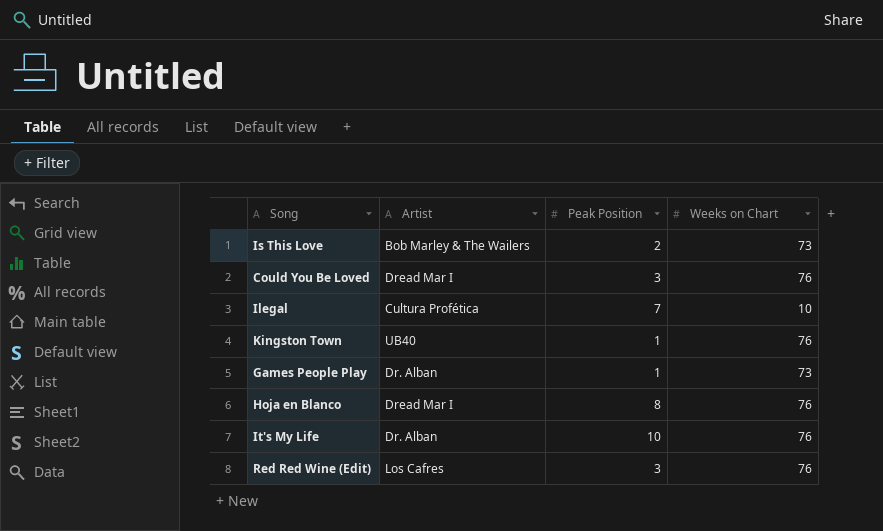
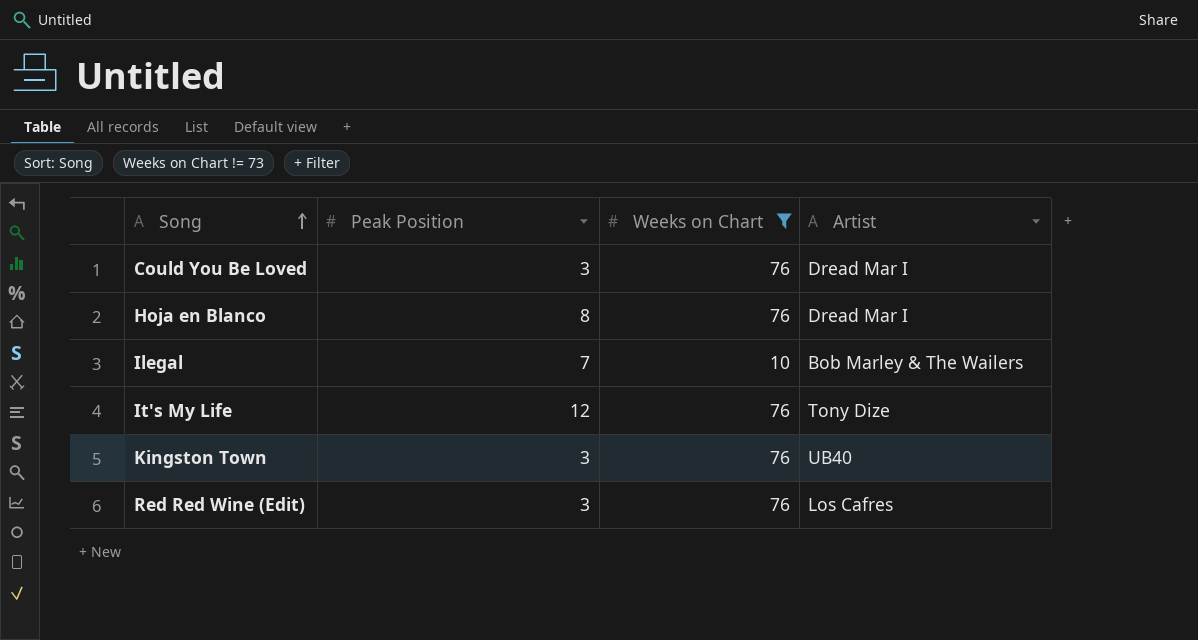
filter: none -> Weeks on Chart != 73
row order: none -> Song ascending
column Artist | position: 2 -> 4
Ilegal | Artist: Cultura Profética -> Bob Marley & The Wailers
It's My Life | Peak Position: 10 -> 12
It's My Life | Artist: Dr. Alban -> Tony Dize
Kingston Town | Peak Position: 1 -> 3

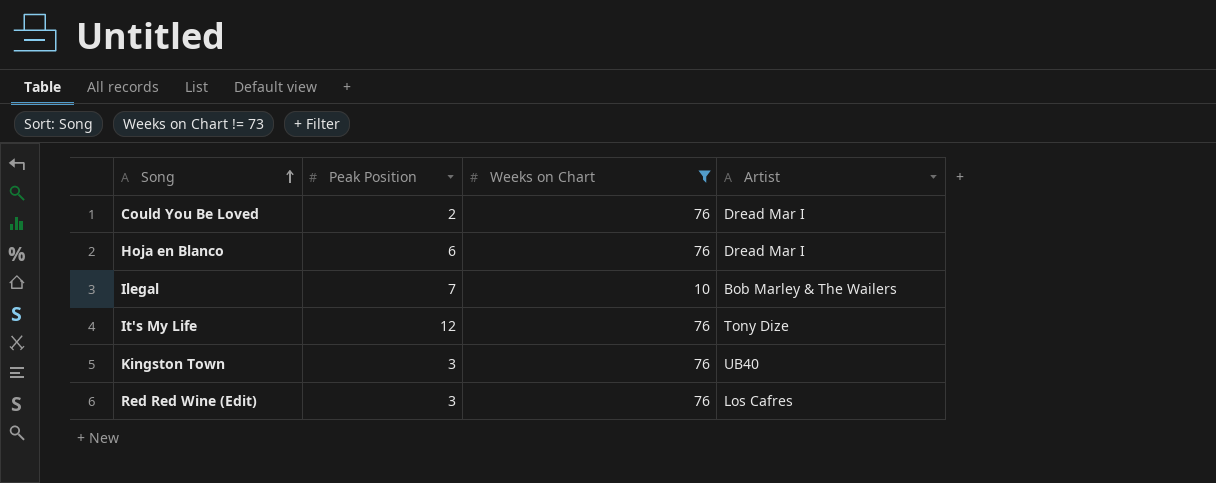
Could You Be Loved | Peak Position: 3 -> 2
Hoja en Blanco | Peak Position: 8 -> 6

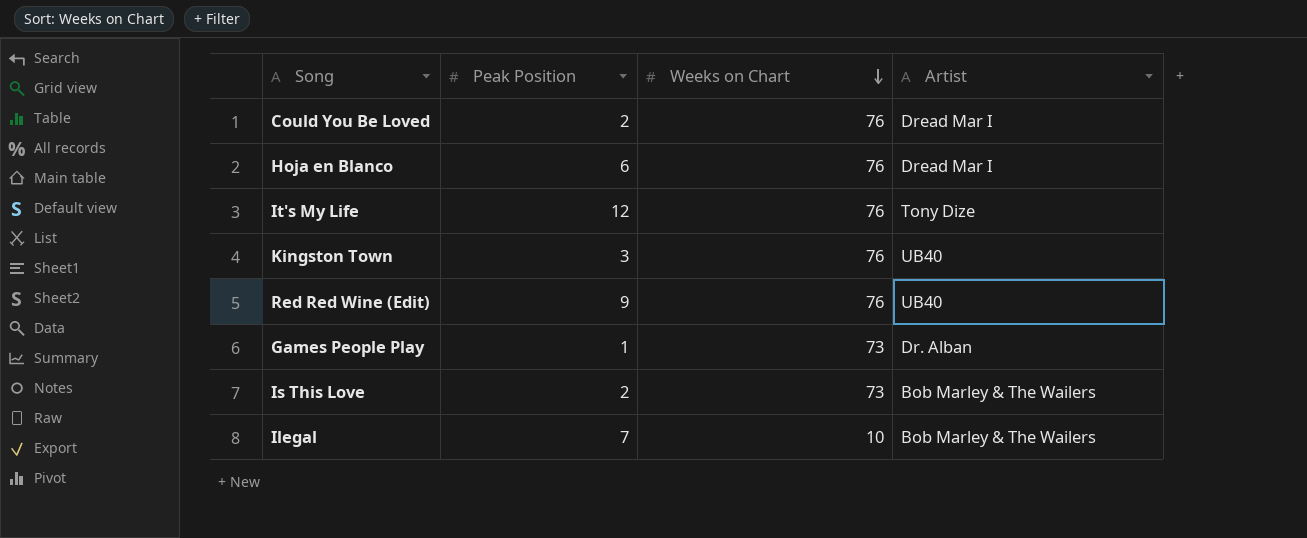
filter: Weeks on Chart != 73 -> none
row order: Song ascending -> Weeks on Chart descending
Red Red Wine (Edit) | Peak Position: 3 -> 9
Red Red Wine (Edit) | Artist: Los Cafres -> UB40

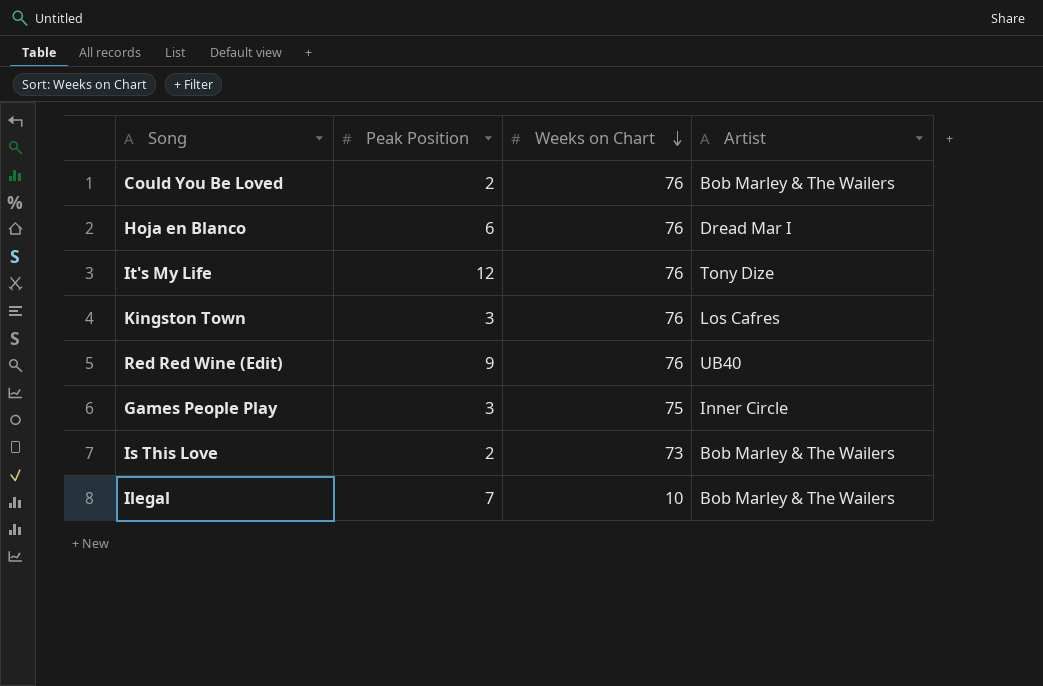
Could You Be Loved | Artist: Dread Mar I -> Bob Marley & The Wailers
Kingston Town | Artist: UB40 -> Los Cafres
Games People Play | Peak Position: 1 -> 3
Games People Play | Weeks on Chart: 73 -> 75
Games People Play | Artist: Dr. Alban -> Inner Circle

